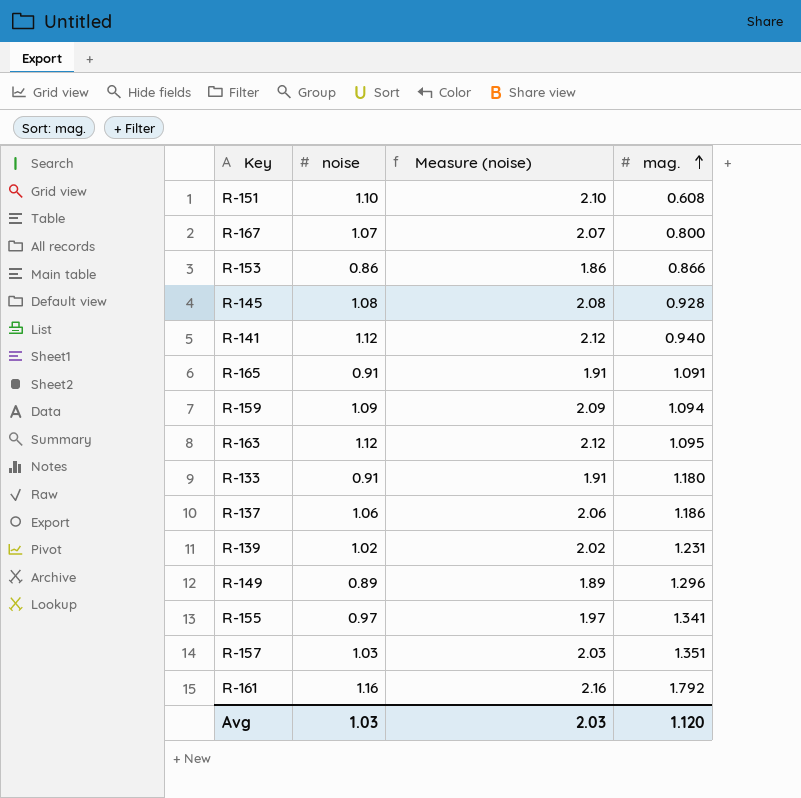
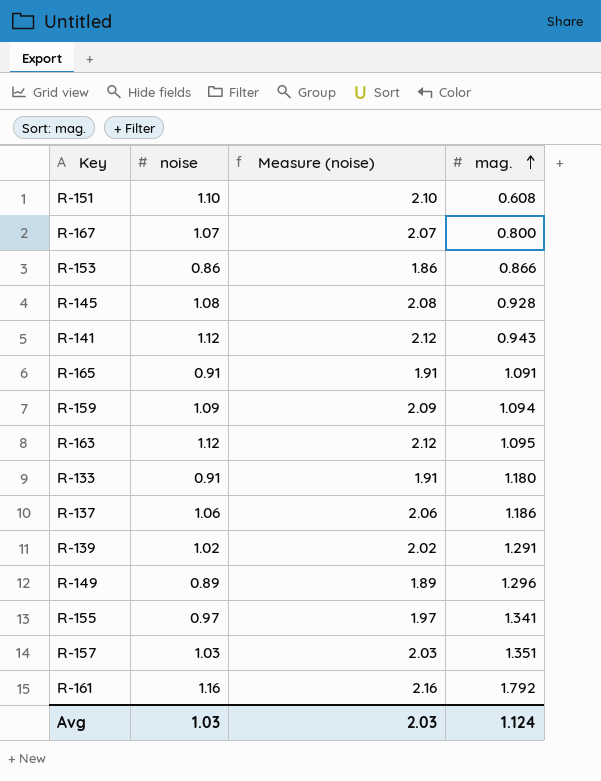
R-141 | mag.: 0.940 -> 0.943
R-139 | mag.: 1.231 -> 1.291
Avg | mag.: 1.120 -> 1.124

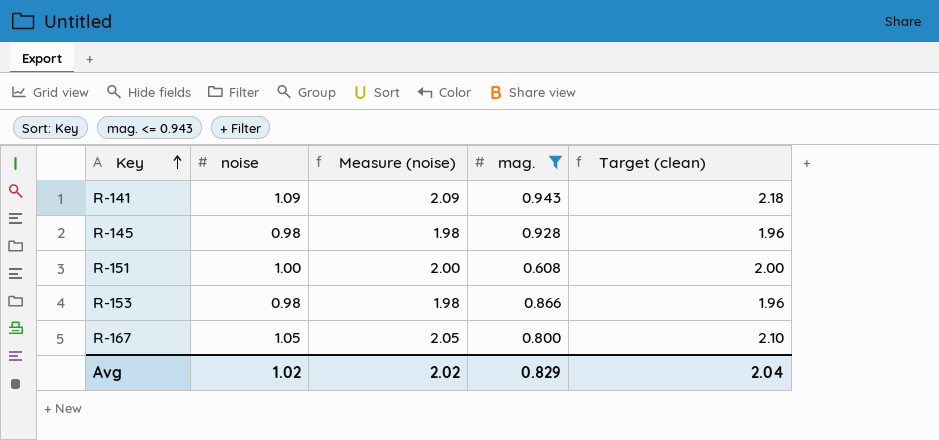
filter: none -> mag. <= 0.943
row order: mag. ascending -> Key ascending
column Target (clean) | formula: none -> [noise] * 2
R-141 | noise: 1.12 -> 1.09
R-141 | Measure (noise): 2.12 -> 2.09
R-145 | noise: 1.08 -> 0.98
R-145 | Measure (noise): 2.08 -> 1.98
R-151 | noise: 1.10 -> 1.00
R-151 | Measure (noise): 2.10 -> 2.00
R-153 | noise: 0.86 -> 0.98
R-153 | Measure (noise): 1.86 -> 1.98
R-167 | noise: 1.07 -> 1.05
R-167 | Measure (noise): 2.07 -> 2.05
Avg | noise: 1.03 -> 1.02
Avg | Measure (noise): 2.03 -> 2.02
Avg | mag.: 1.124 -> 0.829

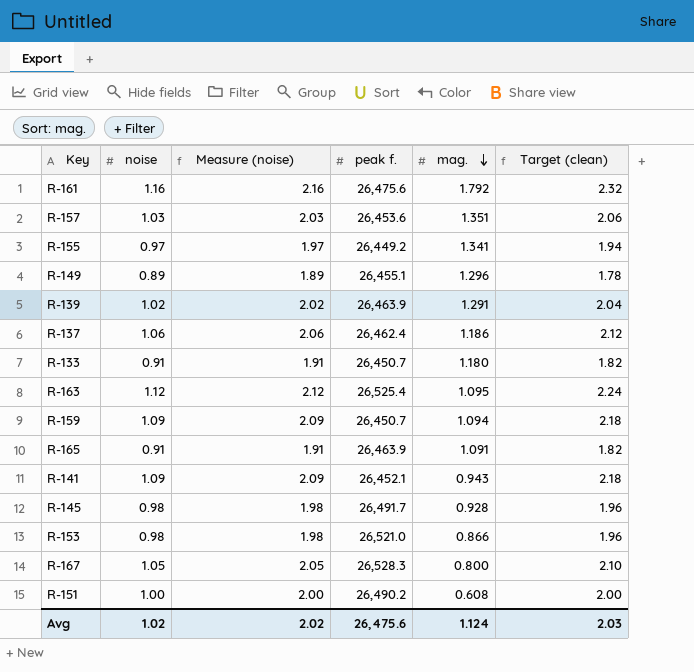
filter: mag. <= 0.943 -> none
row order: Key ascending -> mag. descending
column peak f. | position: none -> 4
Avg | mag.: 0.829 -> 1.124
Avg | Target (clean): 2.04 -> 2.03

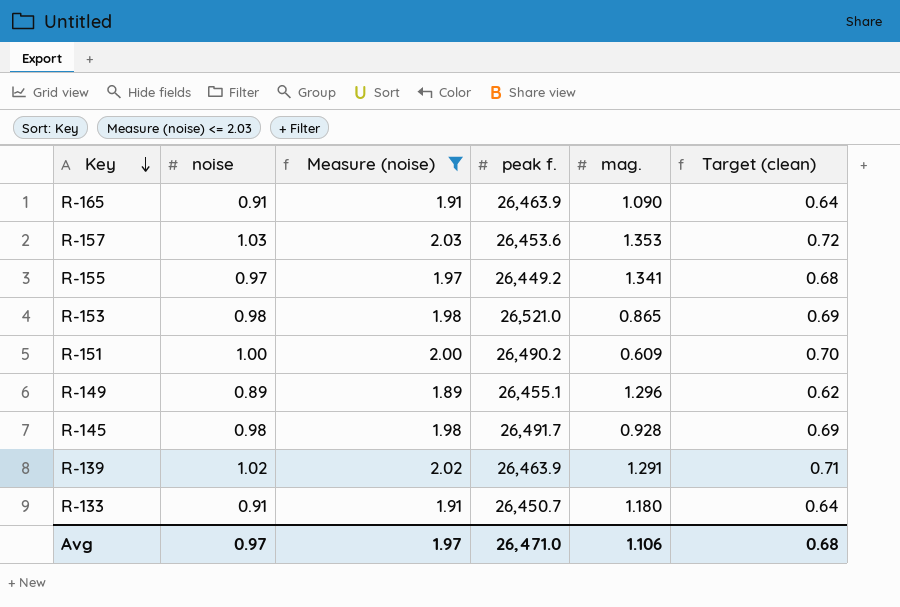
filter: none -> Measure (noise) <= 2.03
row order: mag. descending -> Key descending
column Target (clean) | formula: [noise] * 2 -> [noise] * 0.7
R-165 | mag.: 1.091 -> 1.090
R-157 | mag.: 1.351 -> 1.353
R-153 | mag.: 0.866 -> 0.865
R-151 | mag.: 0.608 -> 0.609
Avg | noise: 1.02 -> 0.97
Avg | Measure (noise): 2.02 -> 1.97
Avg | peak f.: 26,475.6 -> 26,471.0
Avg | mag.: 1.124 -> 1.106
Avg | Target (clean): 2.03 -> 0.68

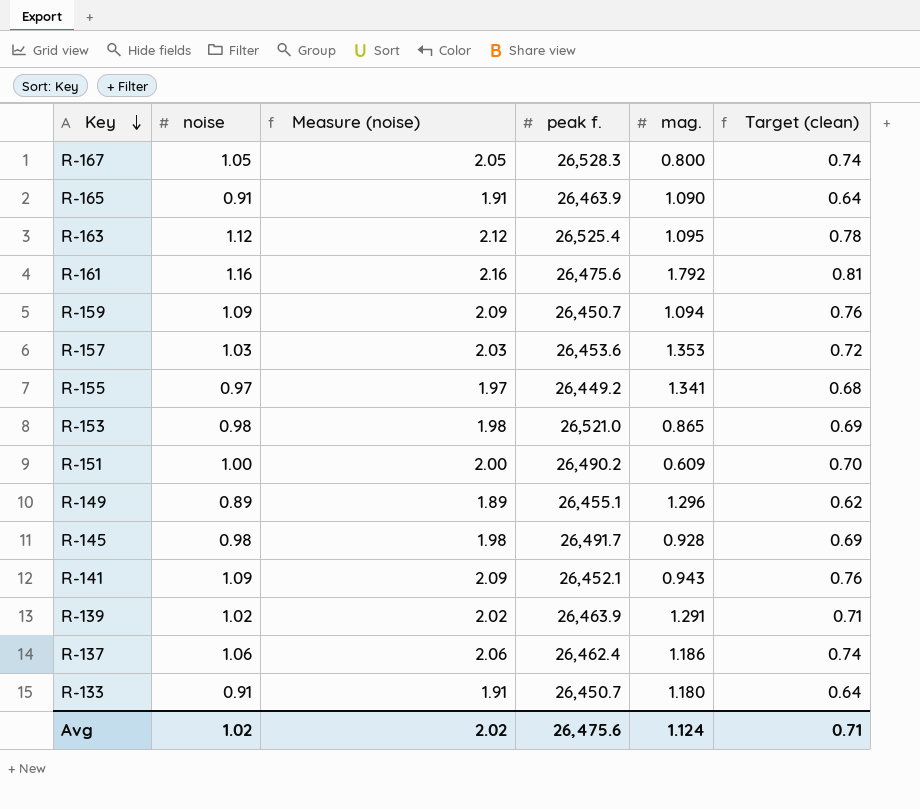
filter: Measure (noise) <= 2.03 -> none
Avg | noise: 0.97 -> 1.02
Avg | Measure (noise): 1.97 -> 2.02
Avg | peak f.: 26,471.0 -> 26,475.6
Avg | mag.: 1.106 -> 1.124
Avg | Target (clean): 0.68 -> 0.71

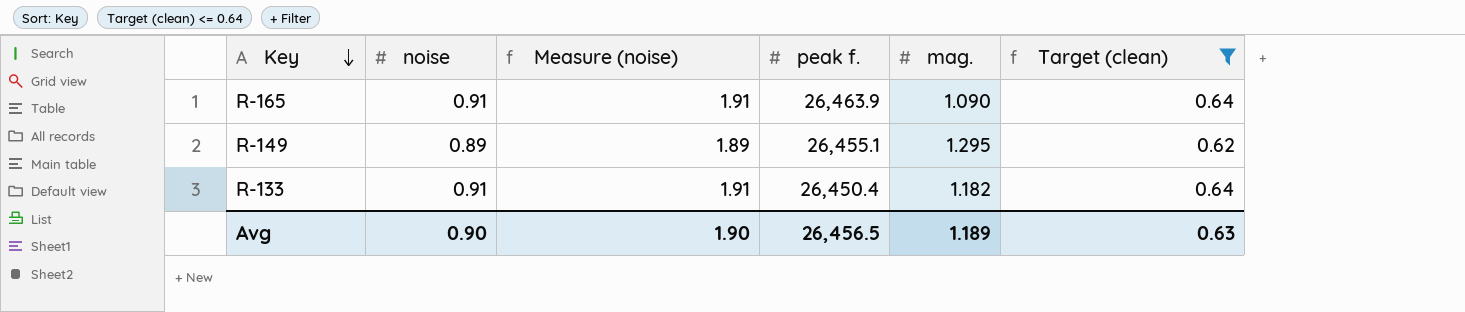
filter: none -> Target (clean) <= 0.64
R-149 | mag.: 1.296 -> 1.295
R-133 | peak f.: 26,450.7 -> 26,450.4
R-133 | mag.: 1.180 -> 1.182
Avg | noise: 1.02 -> 0.90
Avg | Measure (noise): 2.02 -> 1.90
Avg | peak f.: 26,475.6 -> 26,456.5
Avg | mag.: 1.124 -> 1.189
Avg | Target (clean): 0.71 -> 0.63

